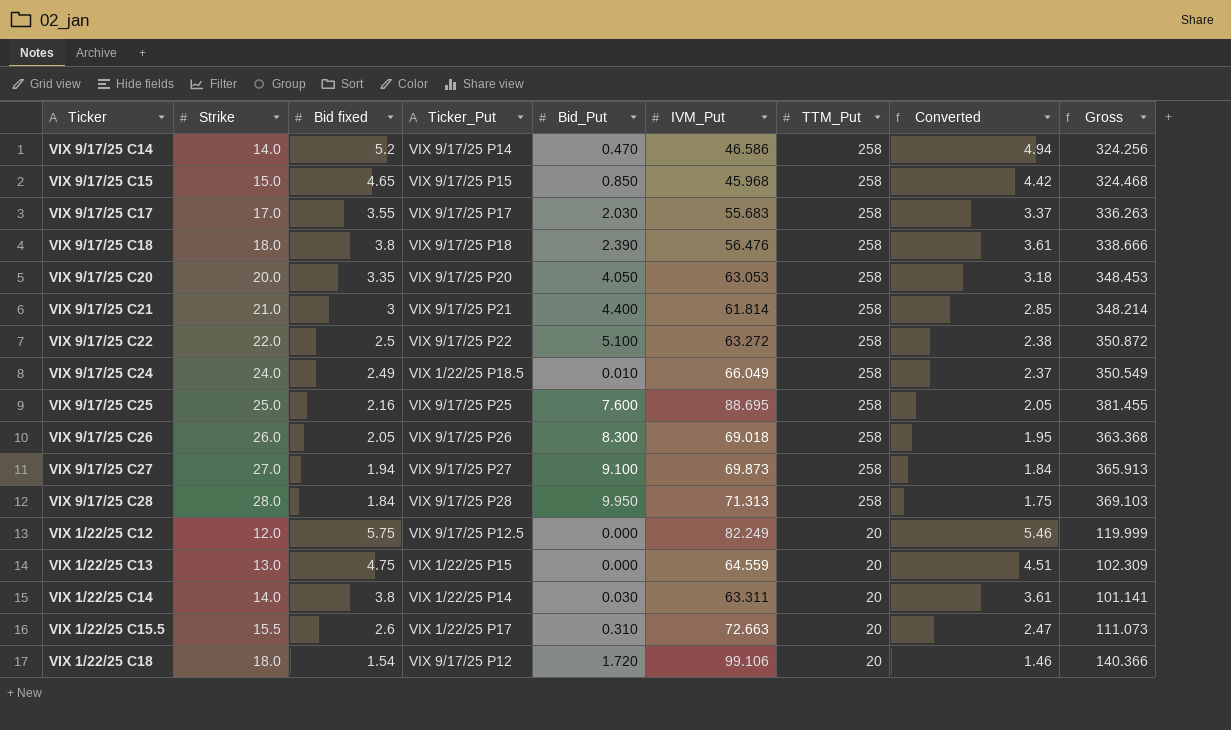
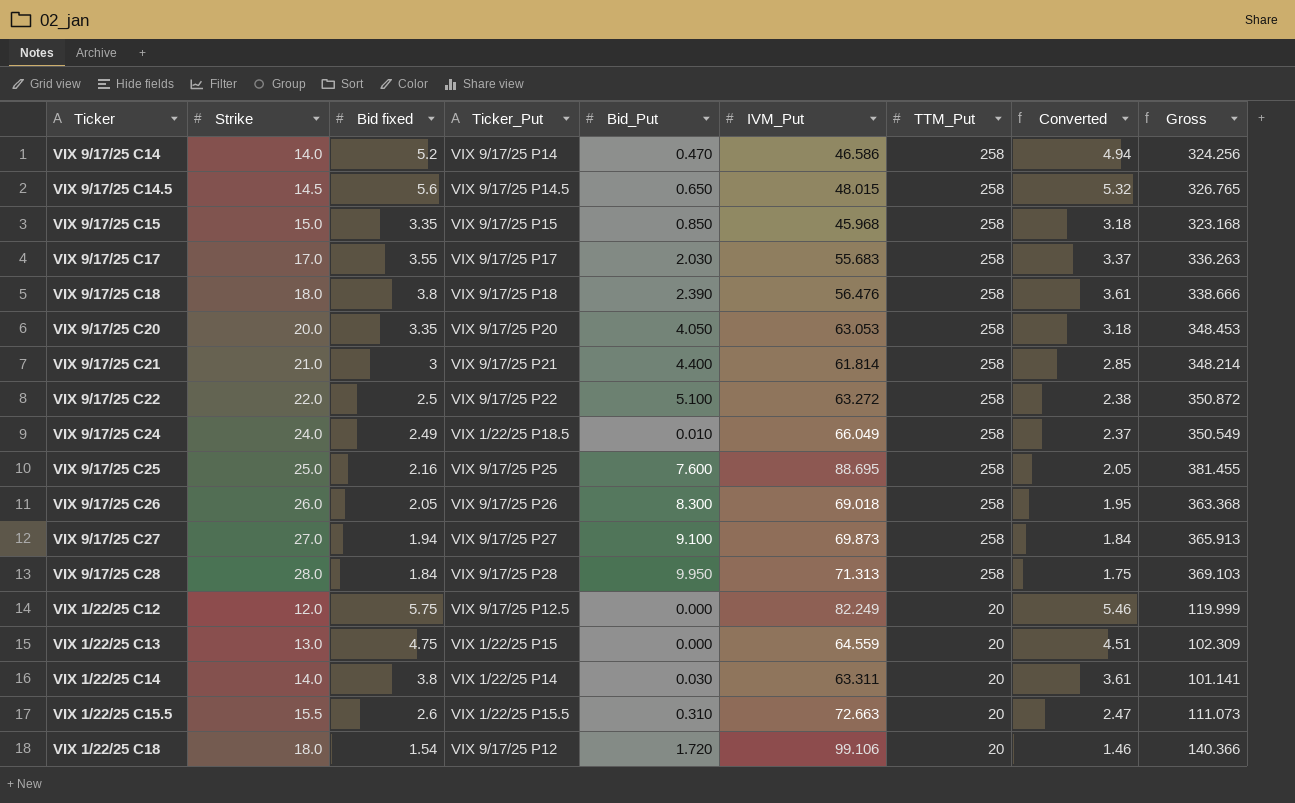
row VIX 9/17/25 C14.5: none -> 14.5 | 5.6 | VIX 9/17/25 P14.5 | 0.650 | 48.015 | 258 | 5.32 | 326.765
VIX 9/17/25 C15 | Bid fixed: 4.65 -> 3.35
VIX 9/17/25 C15 | Converted: 4.42 -> 3.18
VIX 9/17/25 C15 | Gross: 324.468 -> 323.168
VIX 1/22/25 C15.5 | Ticker_Put: VIX 1/22/25 P17 -> VIX 1/22/25 P15.5

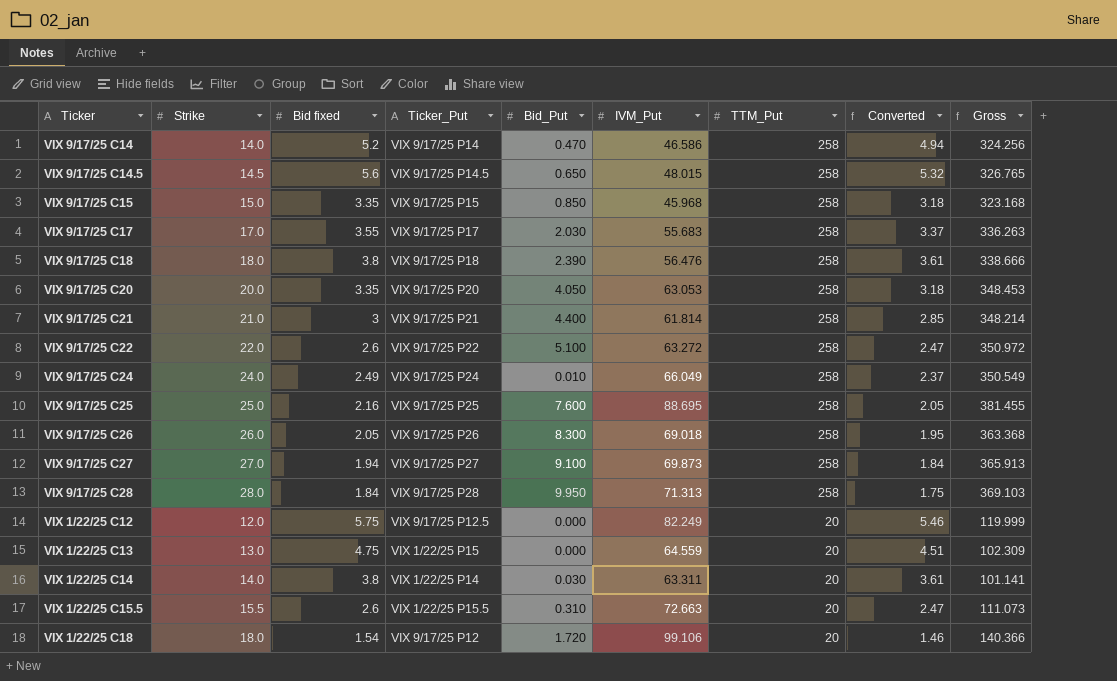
VIX 9/17/25 C22 | Bid fixed: 2.5 -> 2.6
VIX 9/17/25 C22 | Converted: 2.38 -> 2.47
VIX 9/17/25 C22 | Gross: 350.872 -> 350.972
VIX 9/17/25 C24 | Ticker_Put: VIX 1/22/25 P18.5 -> VIX 9/17/25 P24

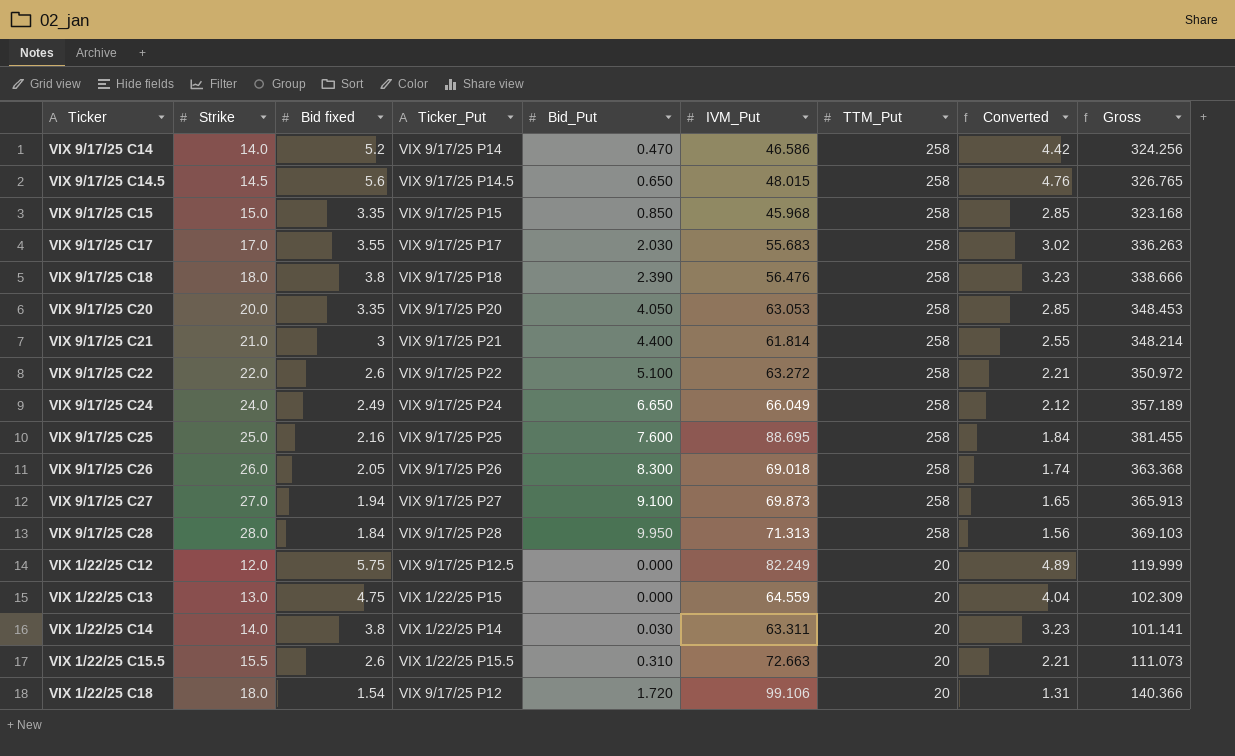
column Converted | formula: [Bid fixed] * 0.95 -> [Bid fixed] * 0.85
VIX 9/17/25 C24 | Bid_Put: 0.010 -> 6.650
VIX 9/17/25 C24 | Gross: 350.549 -> 357.189

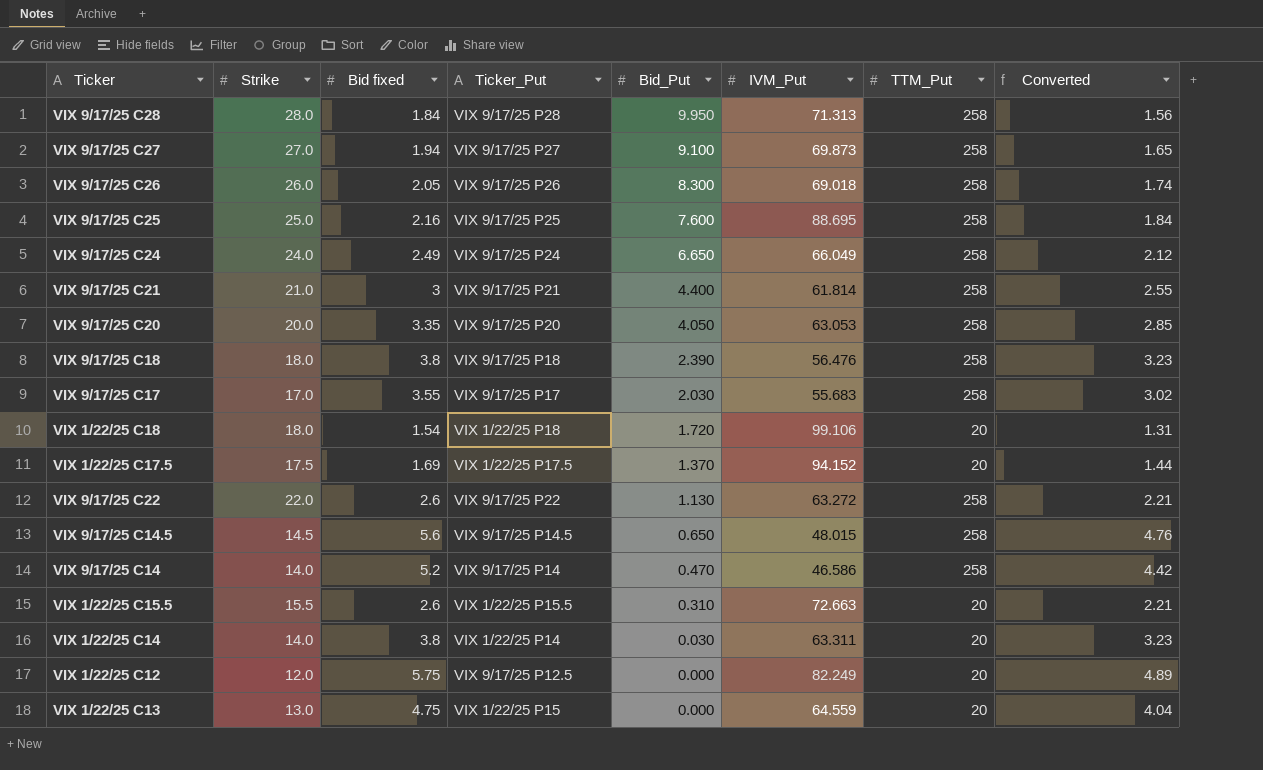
row order: TTM_Put descending -> Bid_Put descending
column Gross | formula: [Strike] + [Bid fixed] + [Bid_Put] + [IVM_Put] + [TTM_Put] -> none
row VIX 9/17/25 C15: 15.0 | 3.35 | VIX 9/17/25 P15 | 0.850 | 45.968 | 258 | 2.85 | 323.168 -> none
VIX 1/22/25 C18 | Ticker_Put: VIX 9/17/25 P12 -> VIX 1/22/25 P18
row VIX 1/22/25 C17.5: none -> 17.5 | 1.69 | VIX 1/22/25 P17.5 | 1.370 | 94.152 | 20 | 1.44
VIX 9/17/25 C22 | Bid_Put: 5.100 -> 1.130

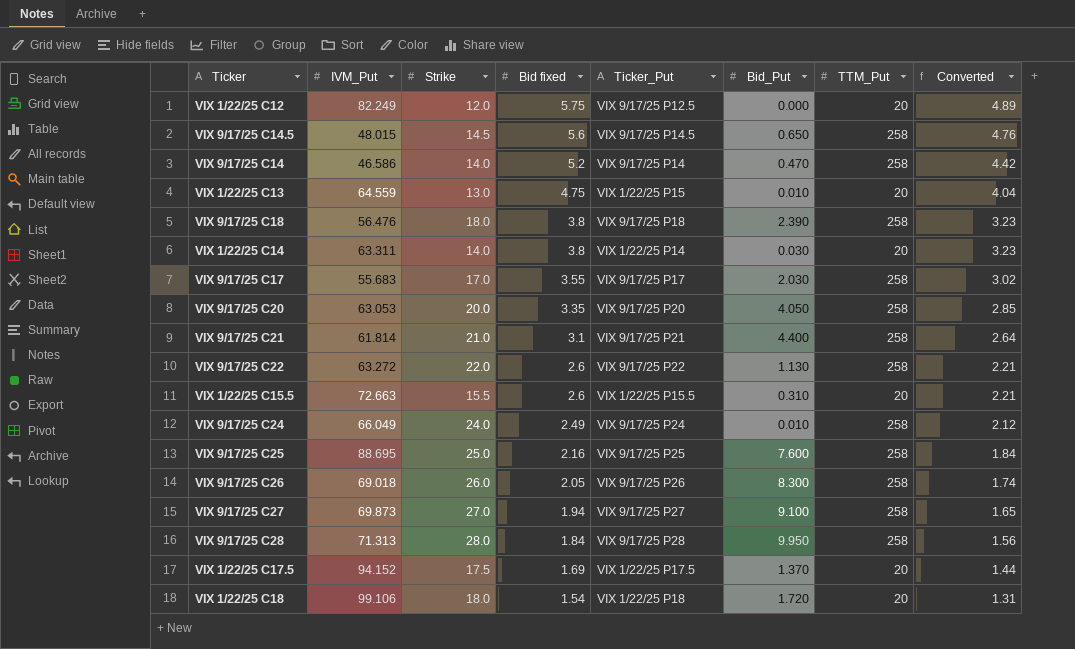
row order: Bid_Put descending -> Bid fixed descending
column IVM_Put | position: 6 -> 2
VIX 1/22/25 C13 | Bid_Put: 0.000 -> 0.010
VIX 9/17/25 C21 | Bid fixed: 3 -> 3.1
VIX 9/17/25 C21 | Converted: 2.55 -> 2.64
VIX 9/17/25 C24 | Bid_Put: 6.650 -> 0.010

